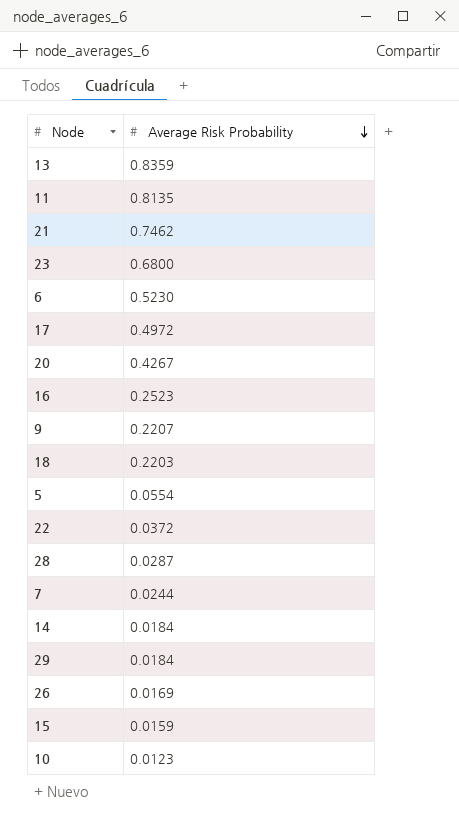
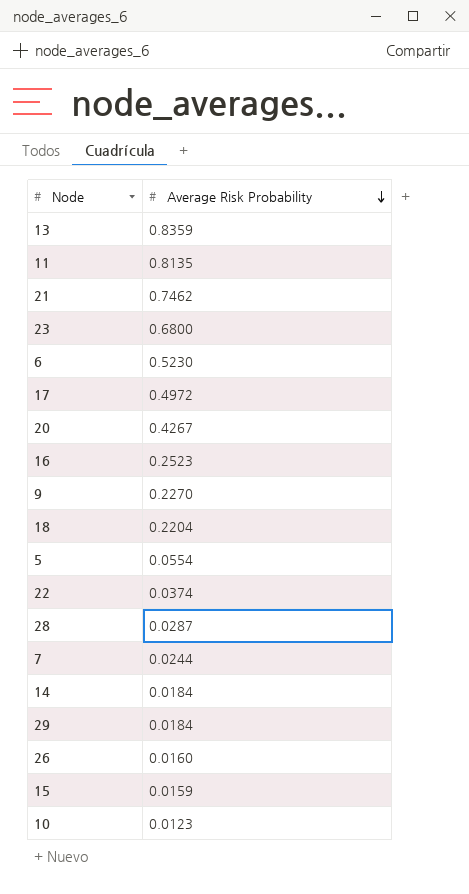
9 | Average Risk Probability: 0.2207 -> 0.2270
18 | Average Risk Probability: 0.2203 -> 0.2204
22 | Average Risk Probability: 0.0372 -> 0.0374
26 | Average Risk Probability: 0.0169 -> 0.0160

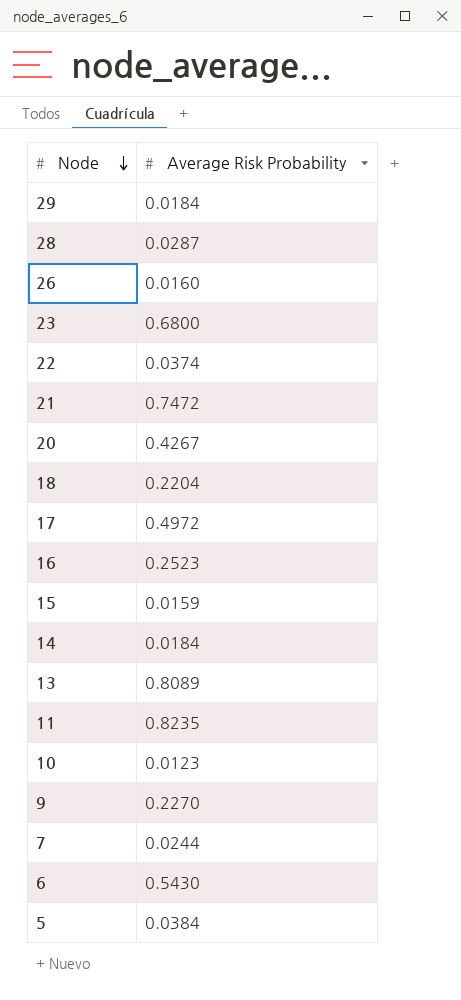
row order: Average Risk Probability descending -> Node descending
21 | Average Risk Probability: 0.7462 -> 0.7472
13 | Average Risk Probability: 0.8359 -> 0.8089
11 | Average Risk Probability: 0.8135 -> 0.8235
6 | Average Risk Probability: 0.5230 -> 0.5430
5 | Average Risk Probability: 0.0554 -> 0.0384

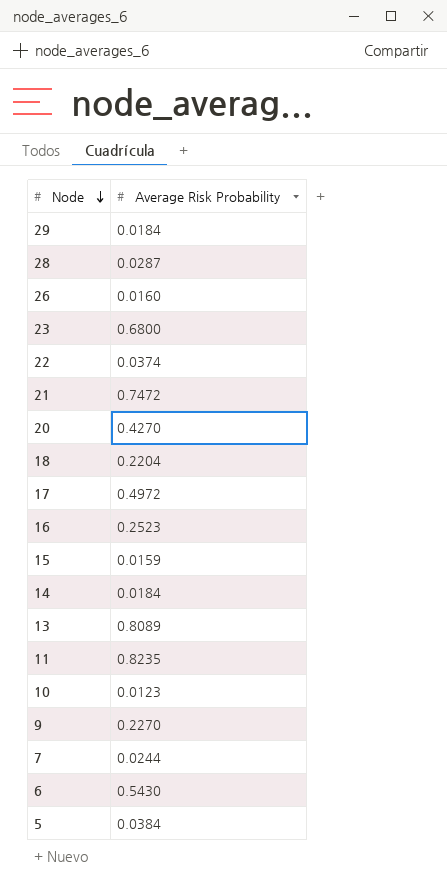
20 | Average Risk Probability: 0.4267 -> 0.4270

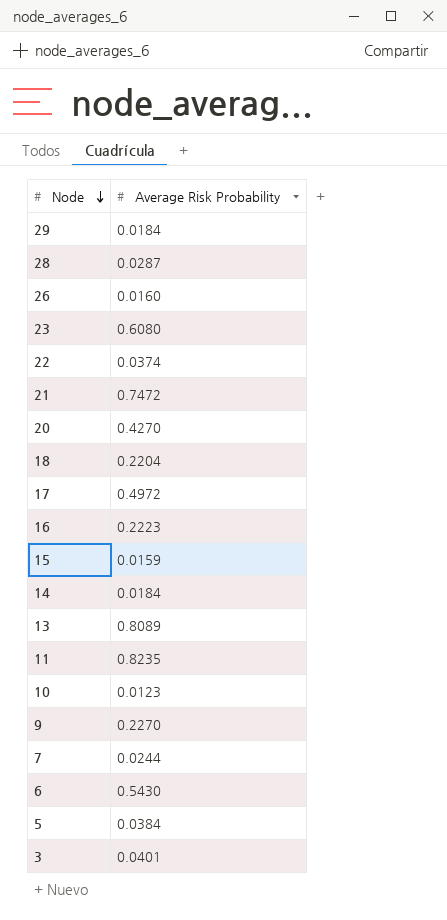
23 | Average Risk Probability: 0.6800 -> 0.6080
16 | Average Risk Probability: 0.2523 -> 0.2223
row 3: none -> 0.0401

